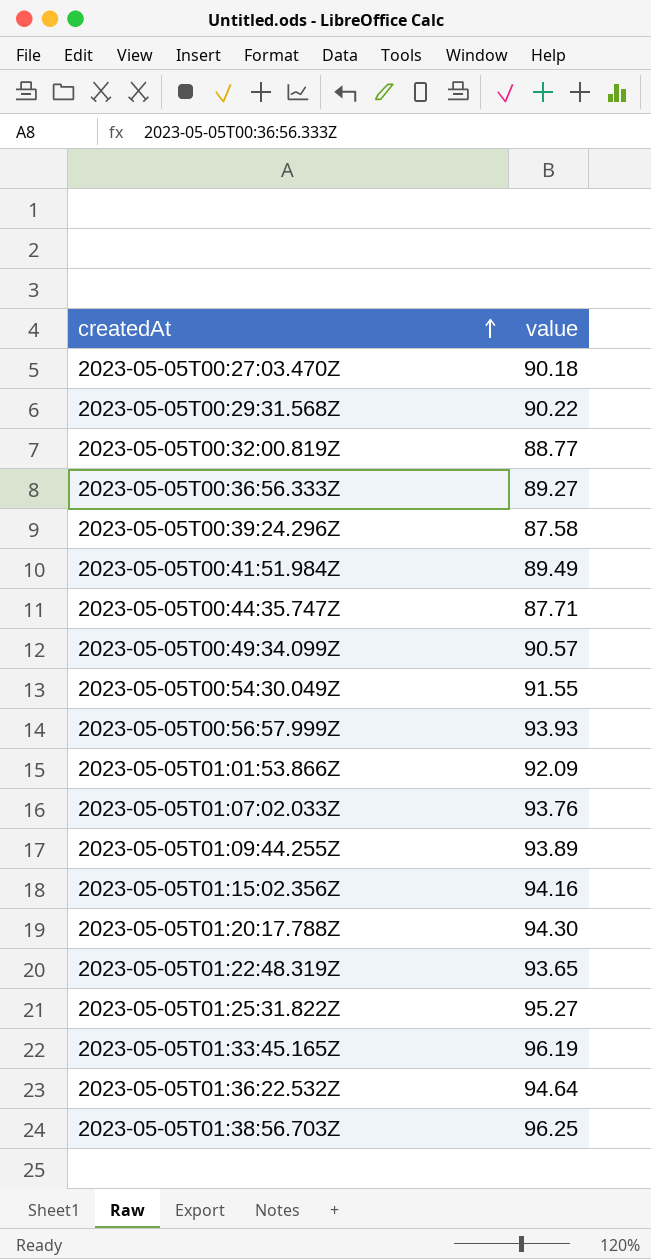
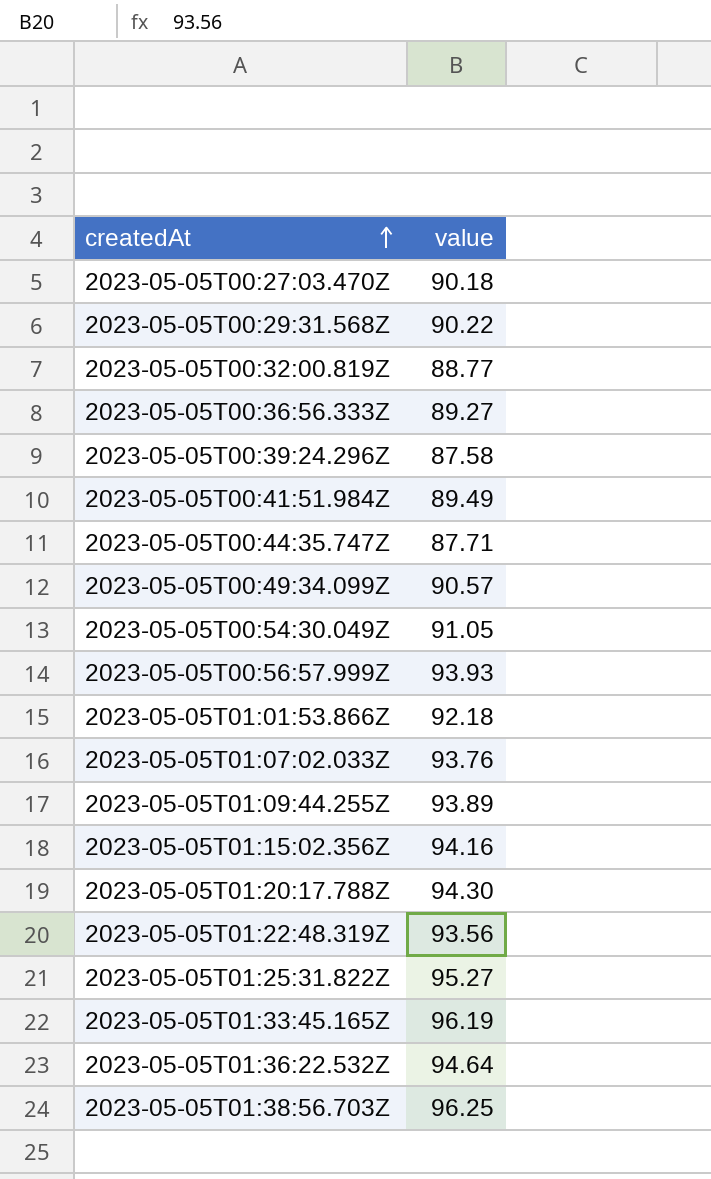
2023-05-05T00:54:30.049Z | value: 91.55 -> 91.05
2023-05-05T01:01:53.866Z | value: 92.09 -> 92.18
2023-05-05T01:22:48.319Z | value: 93.65 -> 93.56

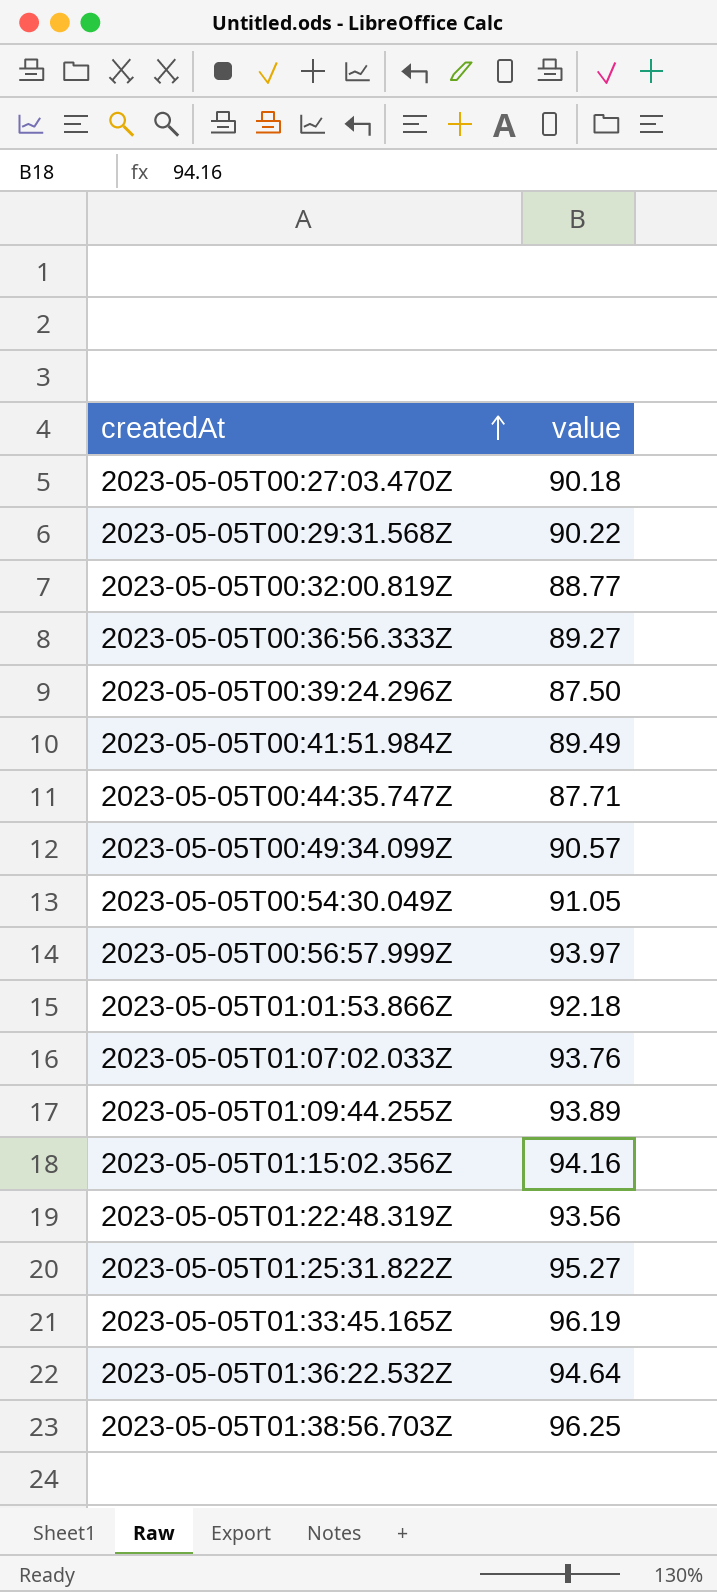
row 2023-05-05T01:20:17.788Z: 94.30 -> none
2023-05-05T00:39:24.296Z | value: 87.58 -> 87.50
2023-05-05T00:56:57.999Z | value: 93.93 -> 93.97

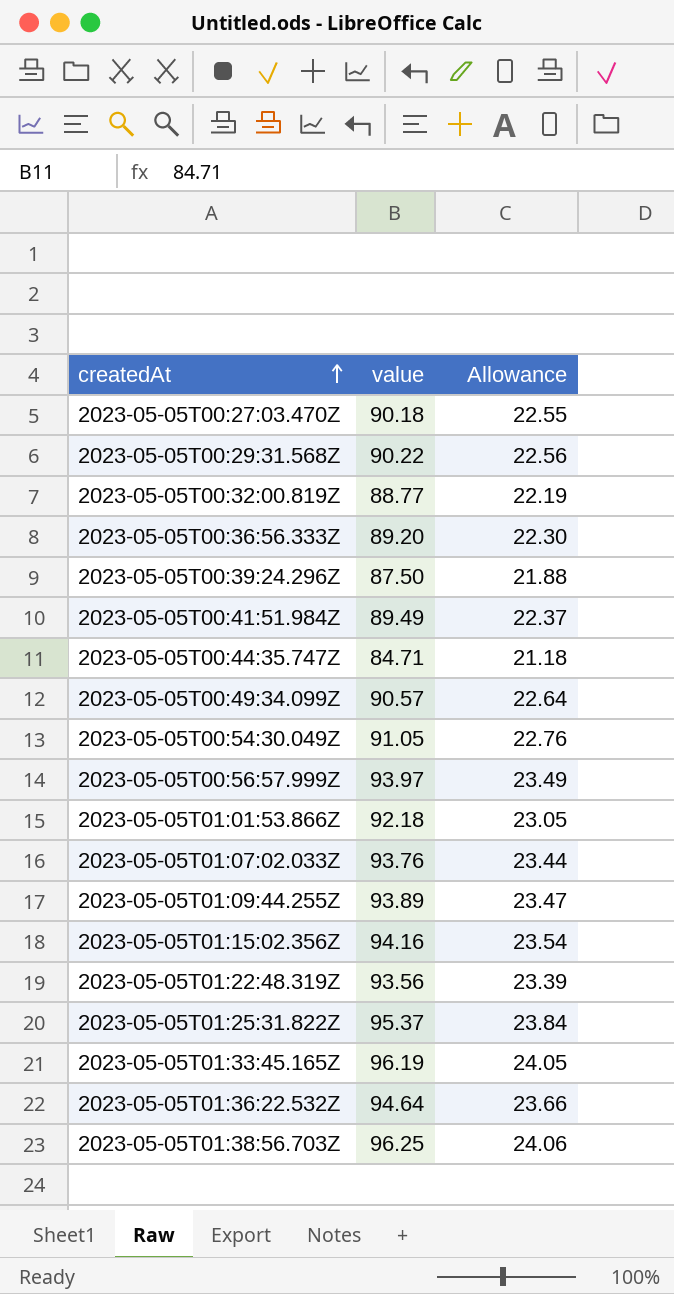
column Allowance | formula: none -> [value] * 0.25
2023-05-05T00:36:56.333Z | value: 89.27 -> 89.20
2023-05-05T00:44:35.747Z | value: 87.71 -> 84.71
2023-05-05T01:25:31.822Z | value: 95.27 -> 95.37

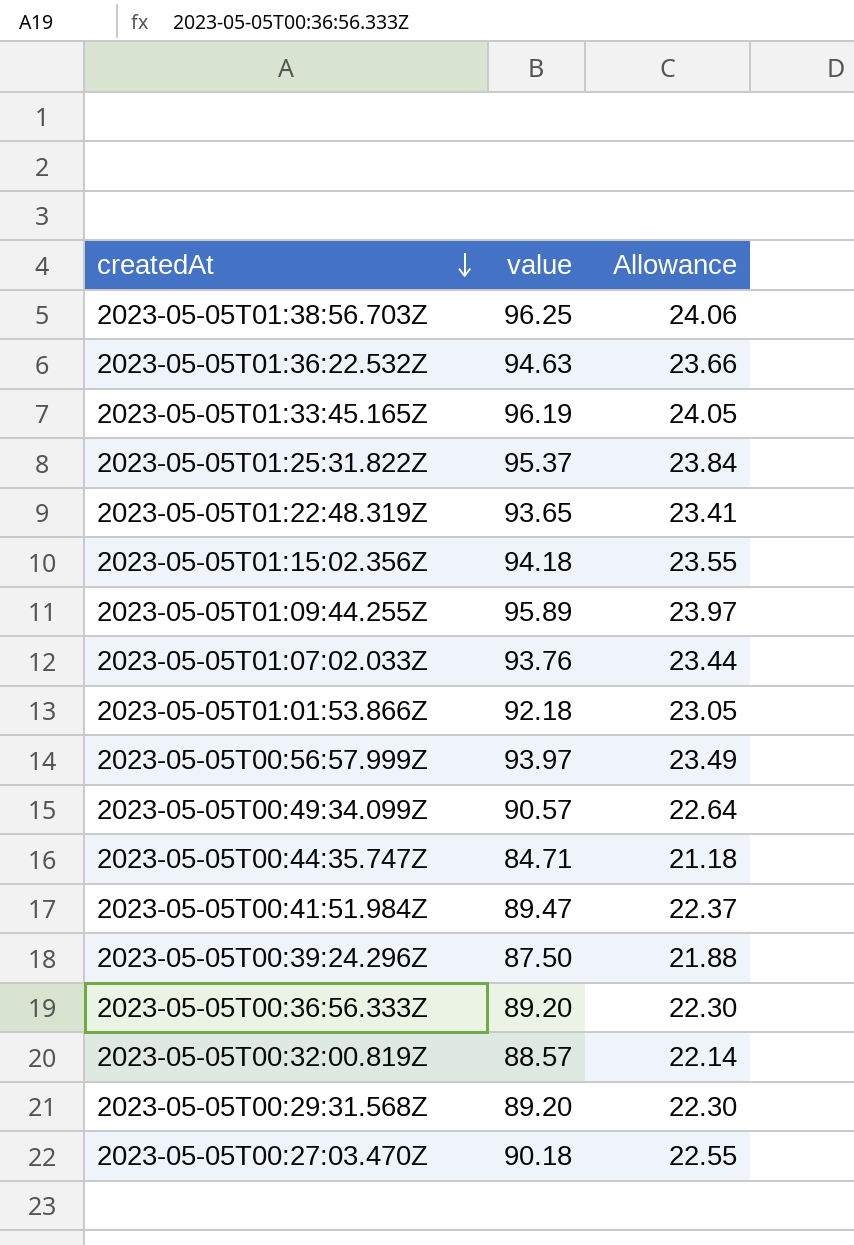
row order: createdAt ascending -> createdAt descending
row 2023-05-05T00:54:30.049Z: 91.05 | 22.76 -> none
2023-05-05T01:36:22.532Z | value: 94.64 -> 94.63
2023-05-05T01:22:48.319Z | value: 93.56 -> 93.65
2023-05-05T01:22:48.319Z | Allowance: 23.39 -> 23.41
2023-05-05T01:15:02.356Z | value: 94.16 -> 94.18
2023-05-05T01:15:02.356Z | Allowance: 23.54 -> 23.55
2023-05-05T01:09:44.255Z | value: 93.89 -> 95.89
2023-05-05T01:09:44.255Z | Allowance: 23.47 -> 23.97
2023-05-05T00:41:51.984Z | value: 89.49 -> 89.47
2023-05-05T00:32:00.819Z | value: 88.77 -> 88.57
2023-05-05T00:32:00.819Z | Allowance: 22.19 -> 22.14
2023-05-05T00:29:31.568Z | value: 90.22 -> 89.20
2023-05-05T00:29:31.568Z | Allowance: 22.56 -> 22.30

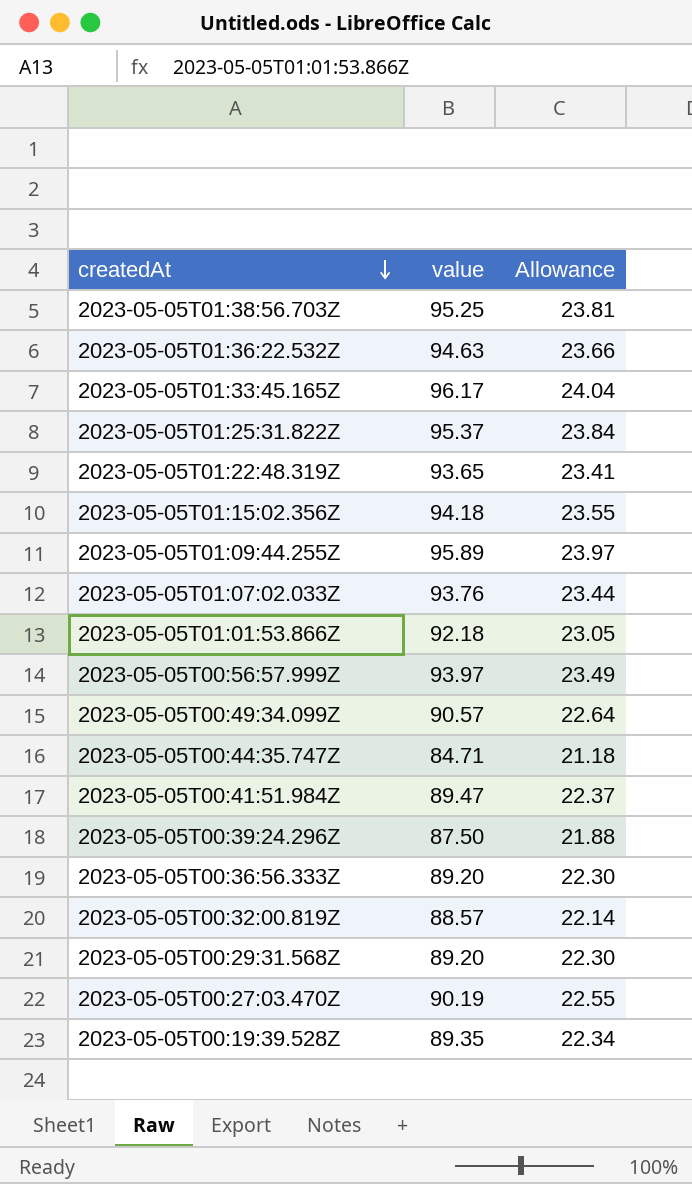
2023-05-05T01:38:56.703Z | value: 96.25 -> 95.25
2023-05-05T01:38:56.703Z | Allowance: 24.06 -> 23.81
2023-05-05T01:33:45.165Z | value: 96.19 -> 96.17
2023-05-05T01:33:45.165Z | Allowance: 24.05 -> 24.04
2023-05-05T00:27:03.470Z | value: 90.18 -> 90.19
row 2023-05-05T00:19:39.528Z: none -> 89.35 | 22.34

